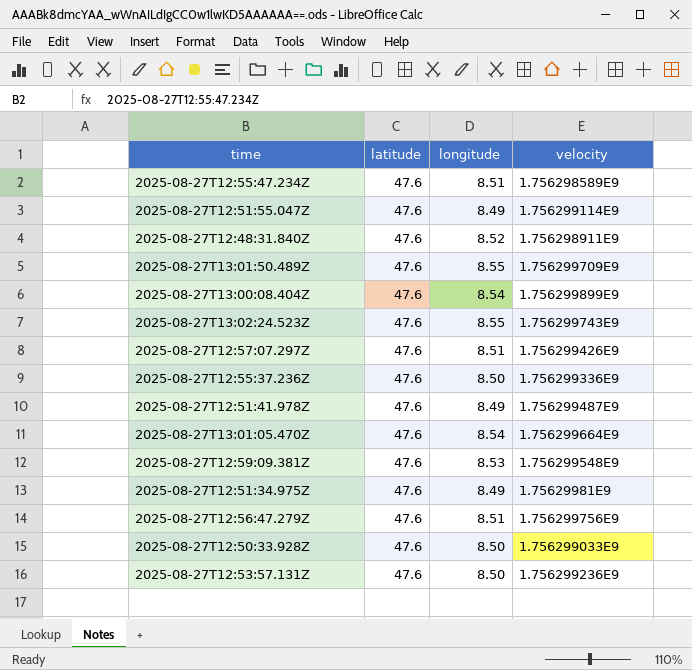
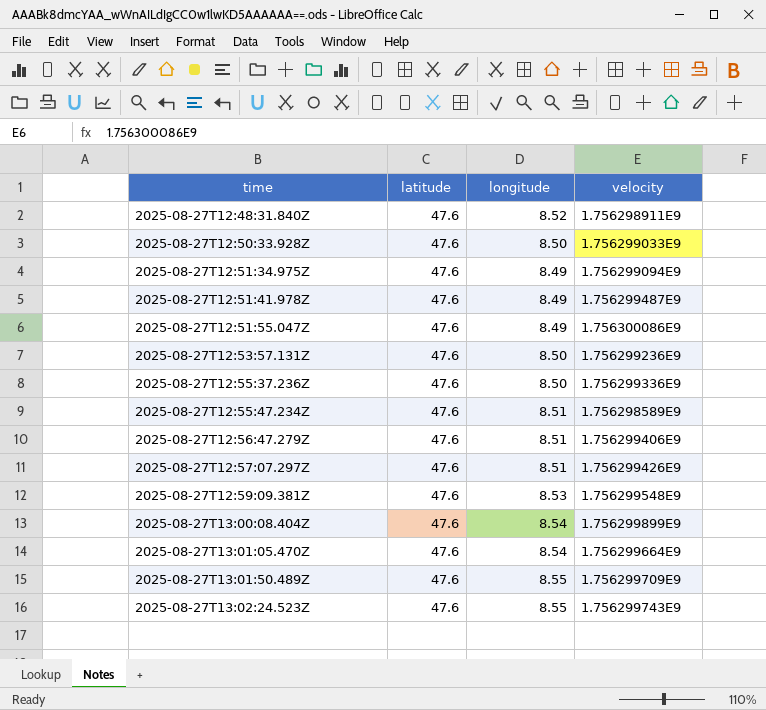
row order: none -> time ascending
2025-08-27T12:51:34.975Z | velocity: 1.75629981E9 -> 1.756299094E9
2025-08-27T12:51:55.047Z | velocity: 1.756299114E9 -> 1.756300086E9
2025-08-27T12:56:47.279Z | velocity: 1.756299756E9 -> 1.756299406E9

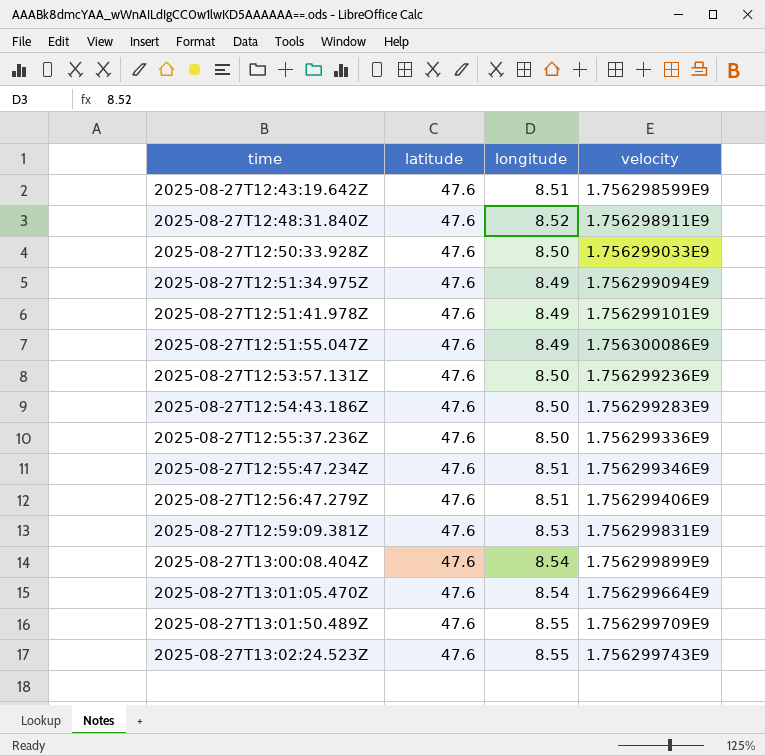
row 2025-08-27T12:57:07.297Z: 47.6 | 8.51 | 1.756299426E9 -> none
row 2025-08-27T12:43:19.642Z: none -> 47.6 | 8.51 | 1.756298599E9
2025-08-27T12:51:41.978Z | velocity: 1.756299487E9 -> 1.756299101E9
row 2025-08-27T12:54:43.186Z: none -> 47.6 | 8.50 | 1.756299283E9
2025-08-27T12:55:47.234Z | velocity: 1.756298589E9 -> 1.756299346E9
2025-08-27T12:59:09.381Z | velocity: 1.756299548E9 -> 1.756299831E9

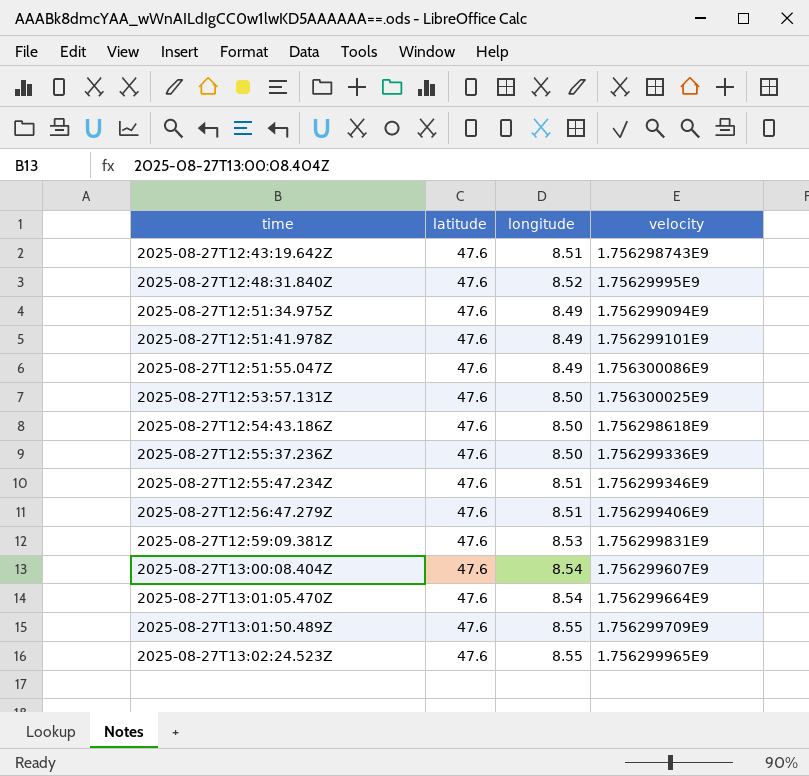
row 2025-08-27T12:50:33.928Z: 47.6 | 8.50 | 1.756299033E9 -> none
2025-08-27T12:43:19.642Z | velocity: 1.756298599E9 -> 1.756298743E9
2025-08-27T12:48:31.840Z | velocity: 1.756298911E9 -> 1.75629995E9
2025-08-27T12:53:57.131Z | velocity: 1.756299236E9 -> 1.756300025E9
2025-08-27T12:54:43.186Z | velocity: 1.756299283E9 -> 1.756298618E9
2025-08-27T13:00:08.404Z | velocity: 1.756299899E9 -> 1.756299607E9
2025-08-27T13:02:24.523Z | velocity: 1.756299743E9 -> 1.756299965E9

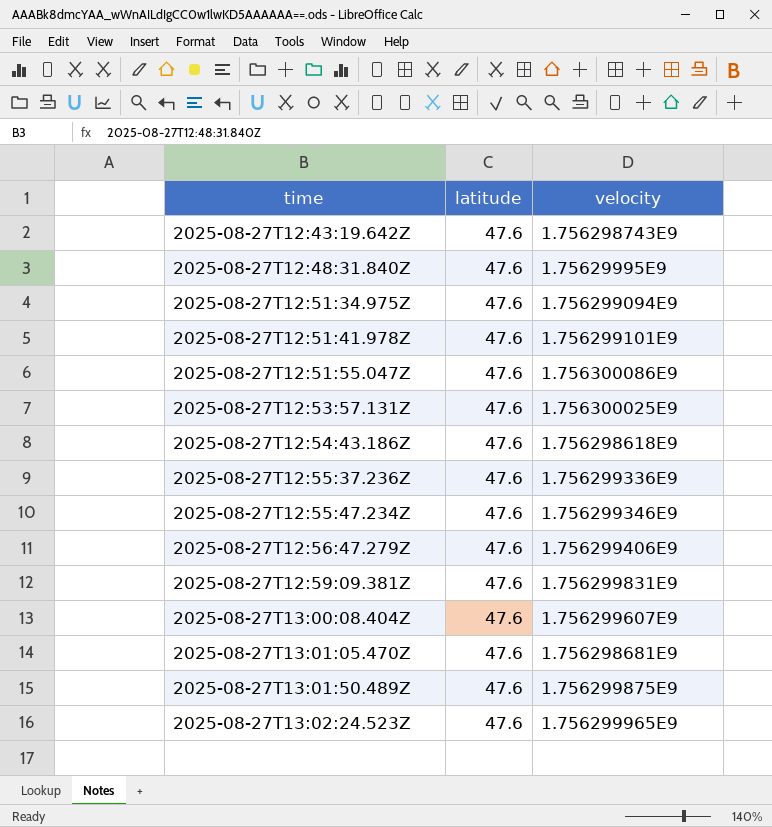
column longitude | position: 3 -> none
2025-08-27T13:01:05.470Z | velocity: 1.756299664E9 -> 1.756298681E9
2025-08-27T13:01:50.489Z | velocity: 1.756299709E9 -> 1.756299875E9

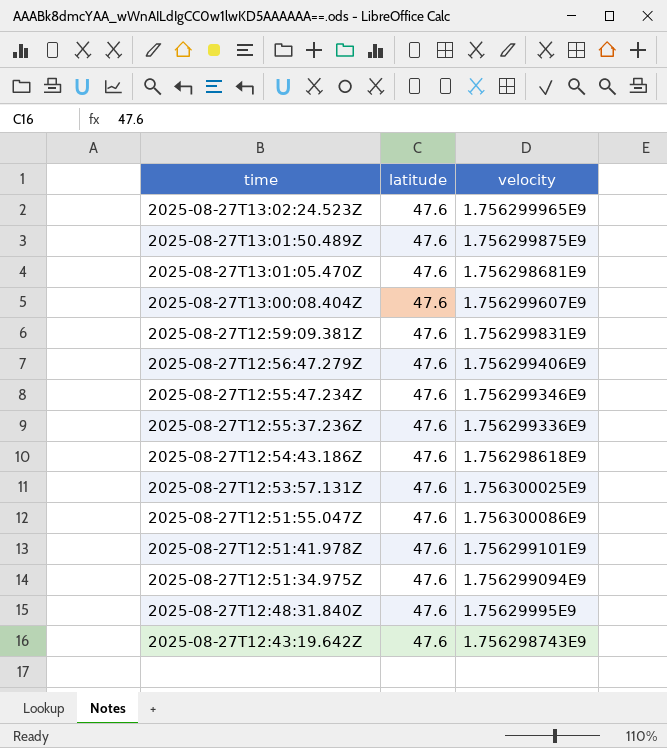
row order: time ascending -> time descending

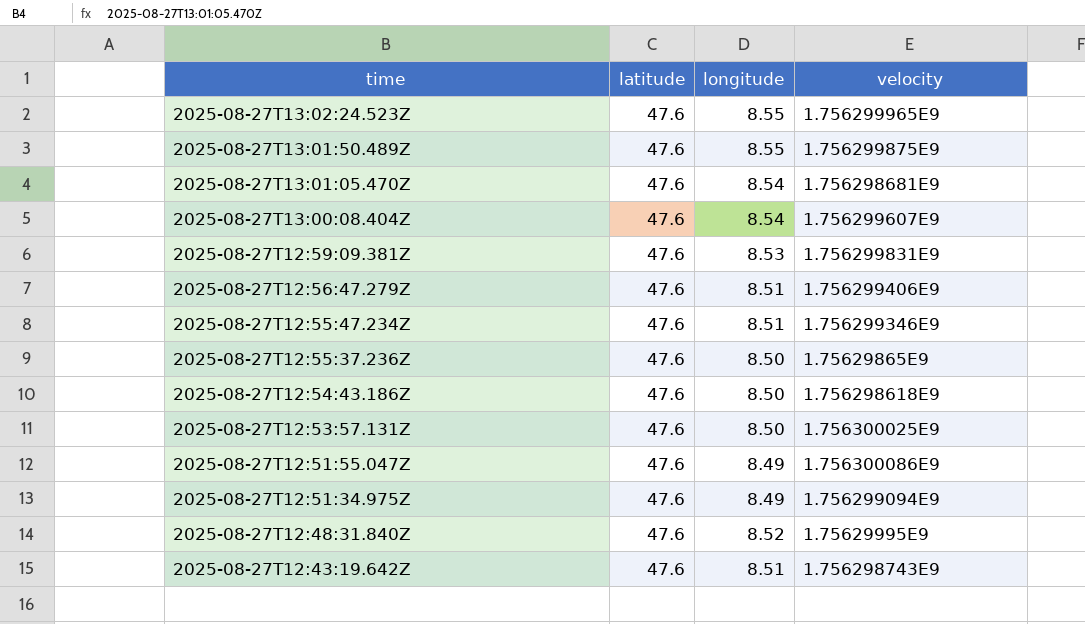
column longitude | position: none -> 3
row 2025-08-27T12:51:41.978Z: 47.6 | 1.756299101E9 -> none
2025-08-27T12:55:37.236Z | velocity: 1.756299336E9 -> 1.75629865E9

